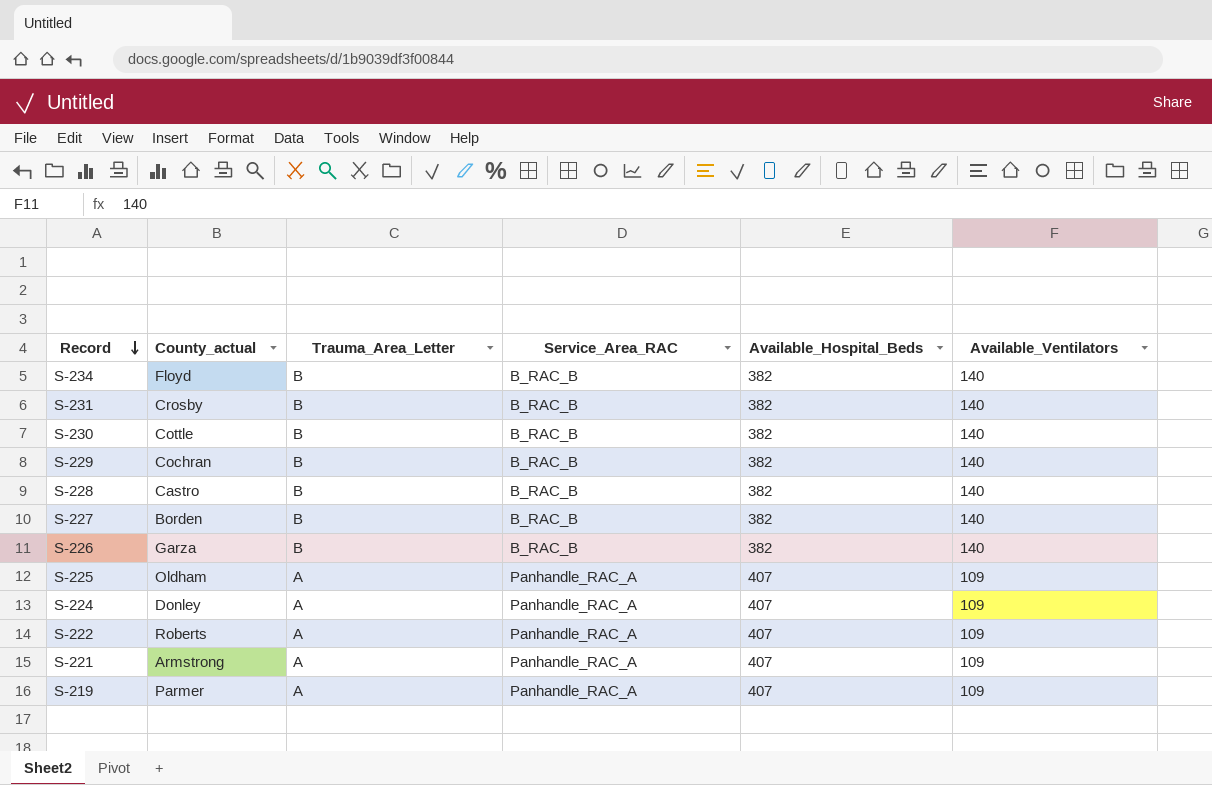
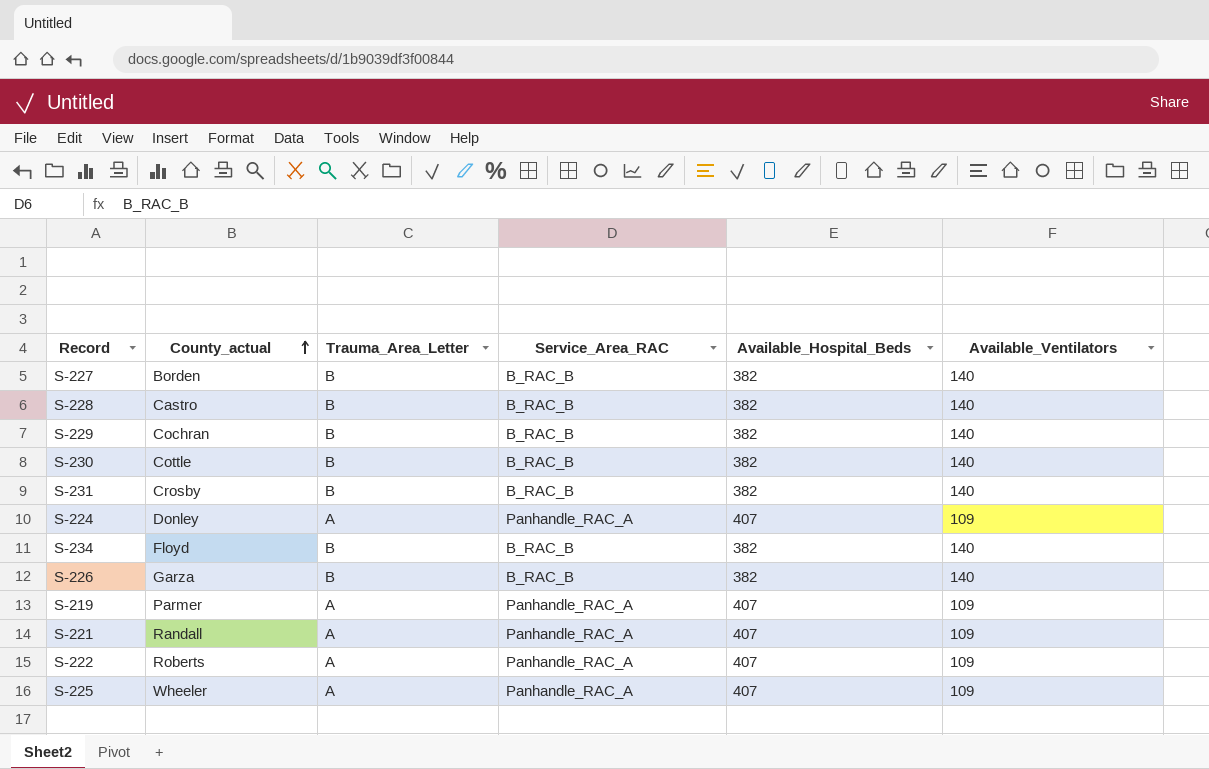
row order: Record descending -> County_actual ascending
S-221 | County_actual: Armstrong -> Randall
S-225 | County_actual: Oldham -> Wheeler

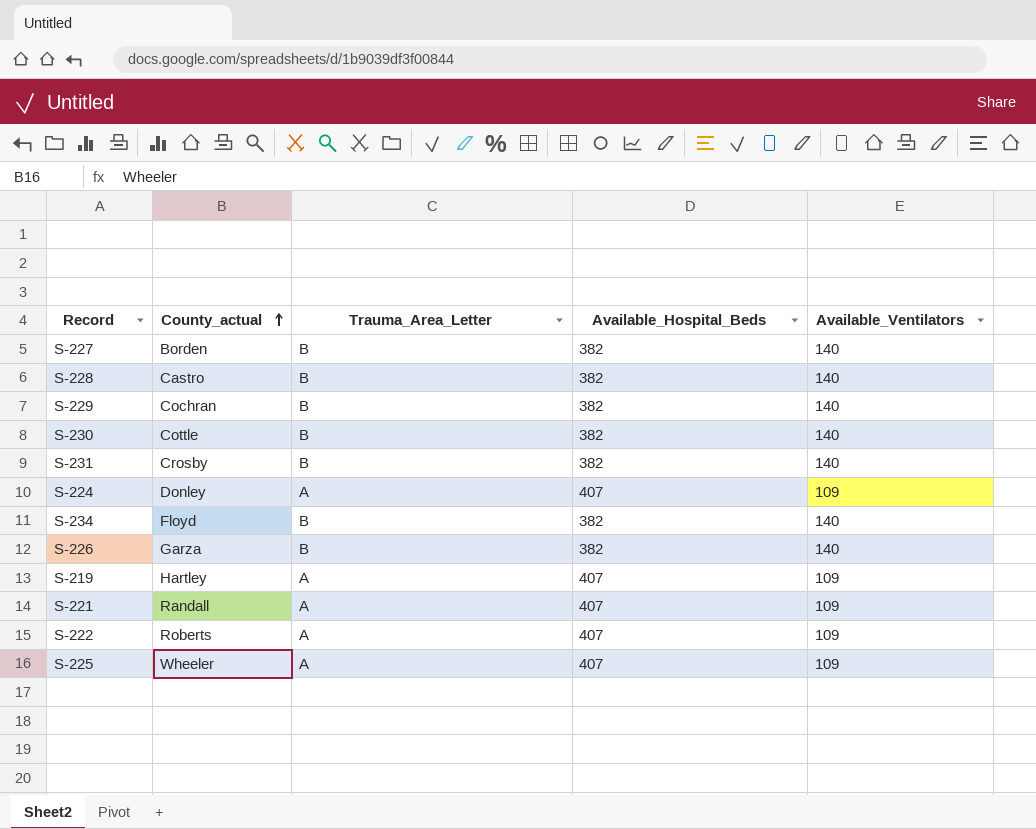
column Service_Area_RAC | position: 4 -> none
S-219 | County_actual: Parmer -> Hartley

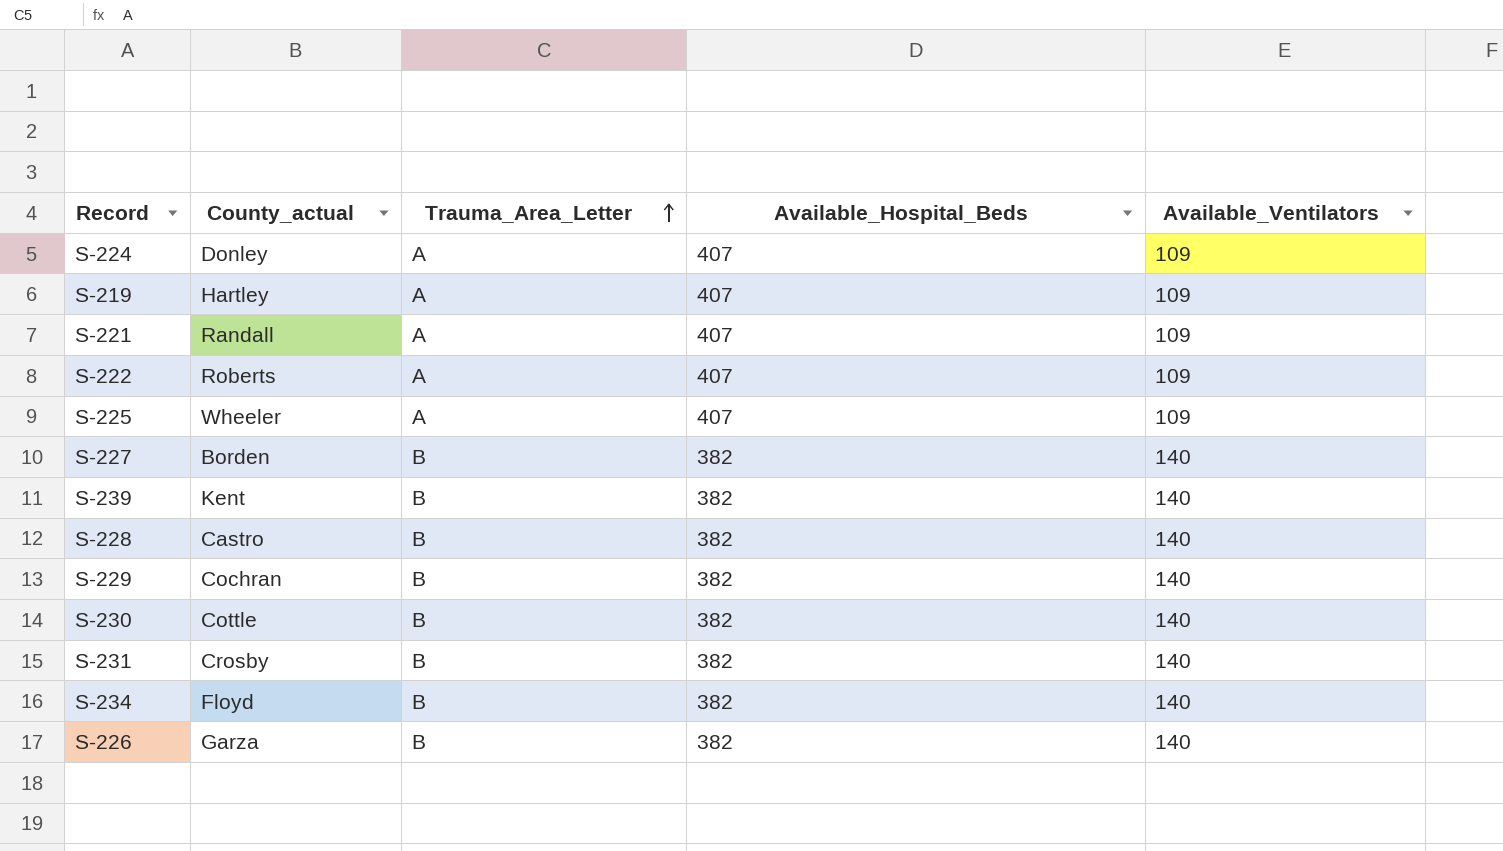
row order: County_actual ascending -> Trauma_Area_Letter ascending
row S-239: none -> Kent | B | 382 | 140

